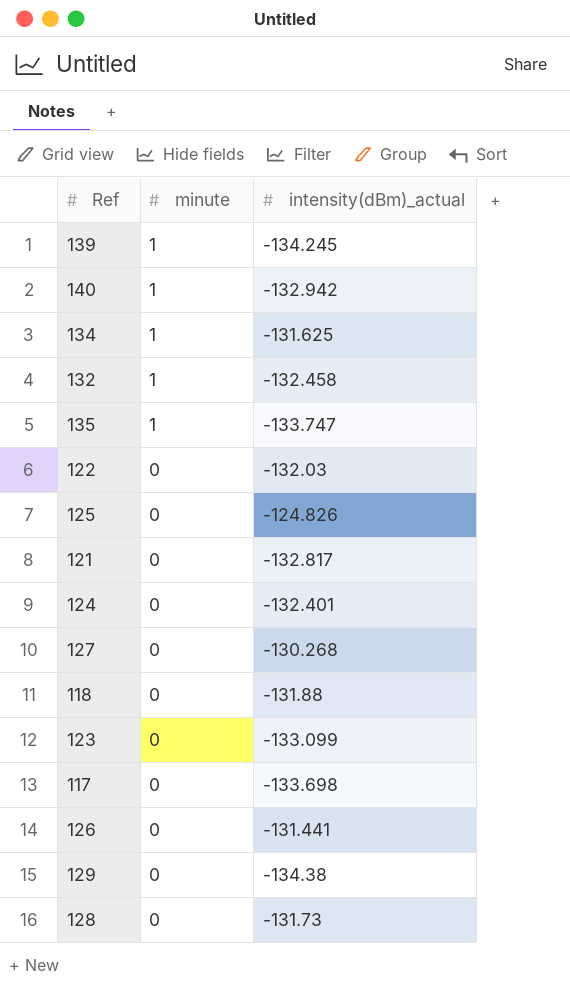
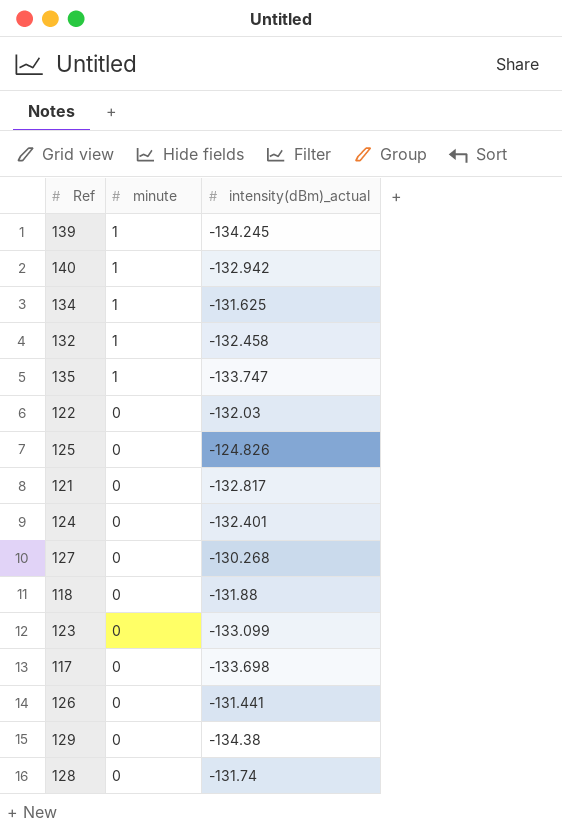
128 | intensity(dBm)_actual: -131.73 -> -131.74

